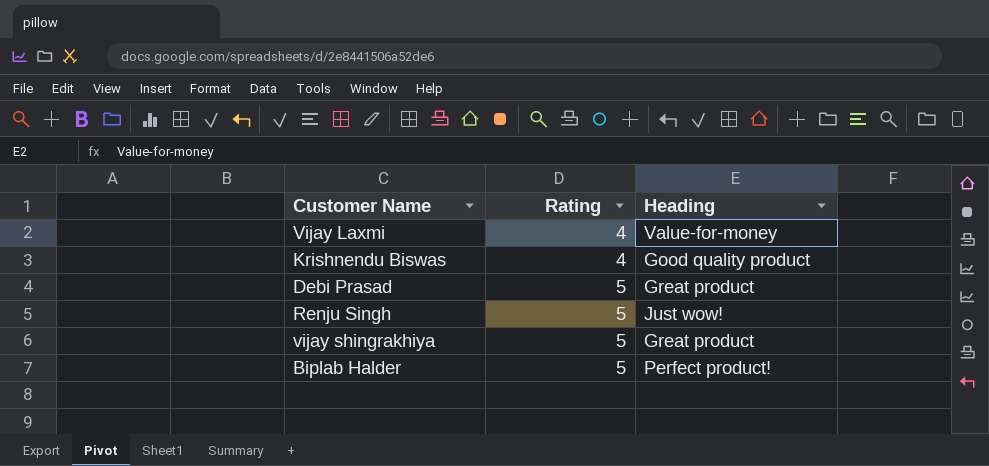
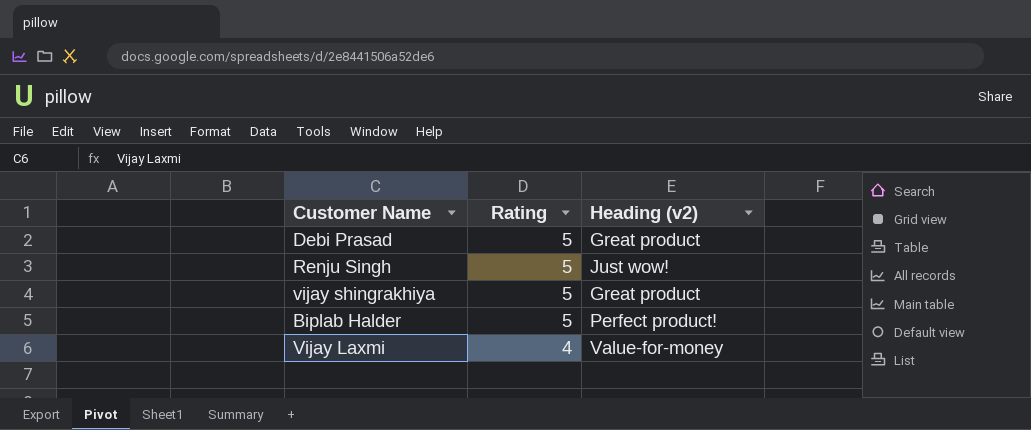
row order: Rating ascending -> Rating descending
column name: Heading -> Heading (v2)
row Krishnendu Biswas: 4 | Good quality product -> none

